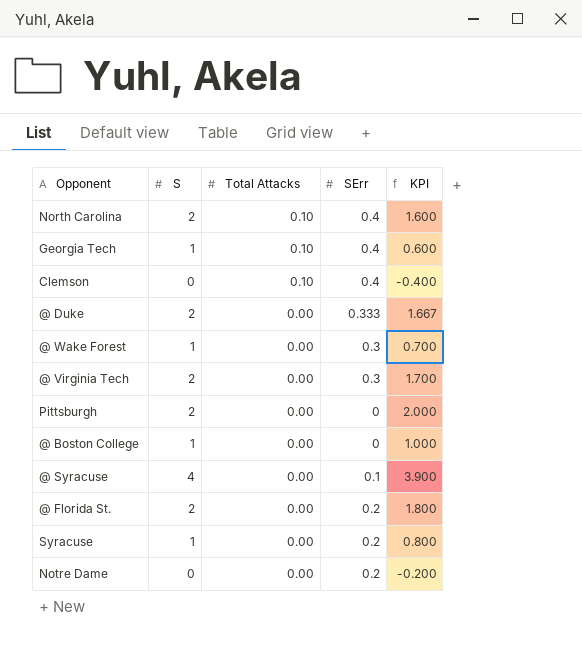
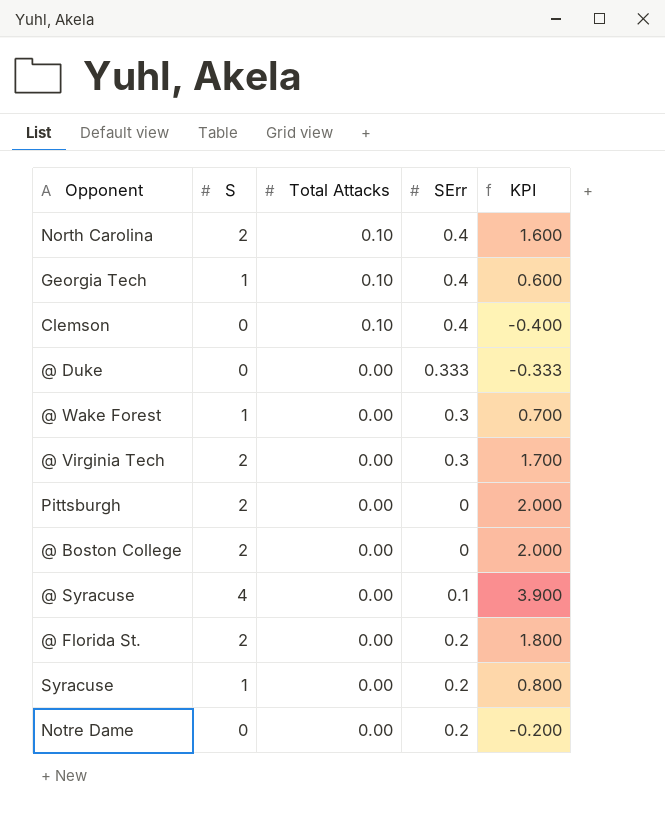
@ Duke | S: 2 -> 0
@ Duke | KPI: 1.667 -> -0.333
@ Boston College | S: 1 -> 2
@ Boston College | KPI: 1.000 -> 2.000

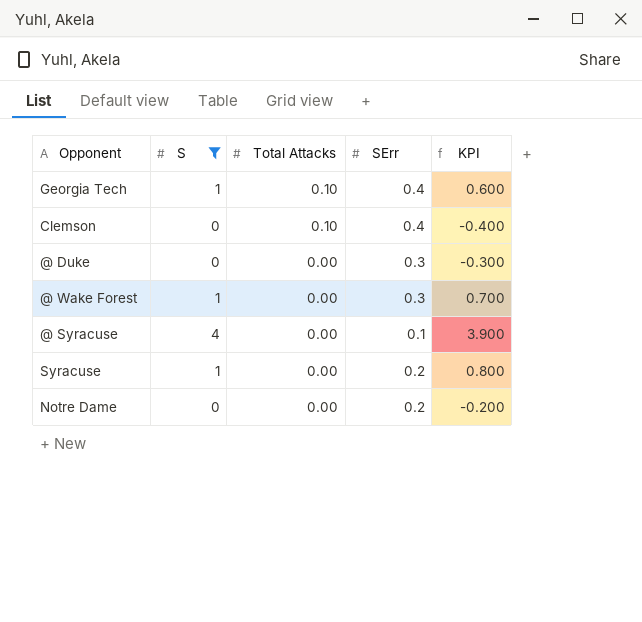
filter: none -> S != 2
@ Duke | SErr: 0.333 -> 0.3
@ Duke | KPI: -0.333 -> -0.300

